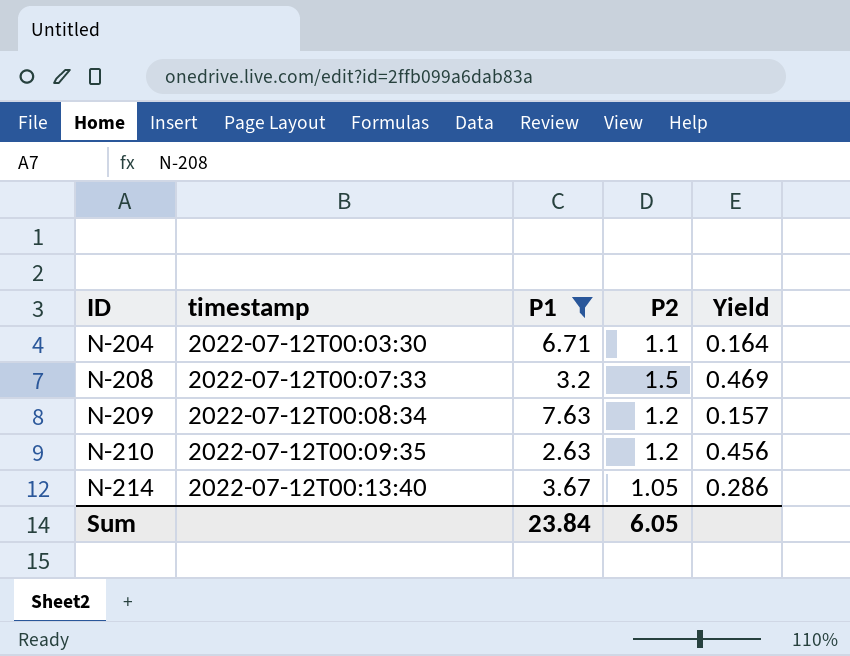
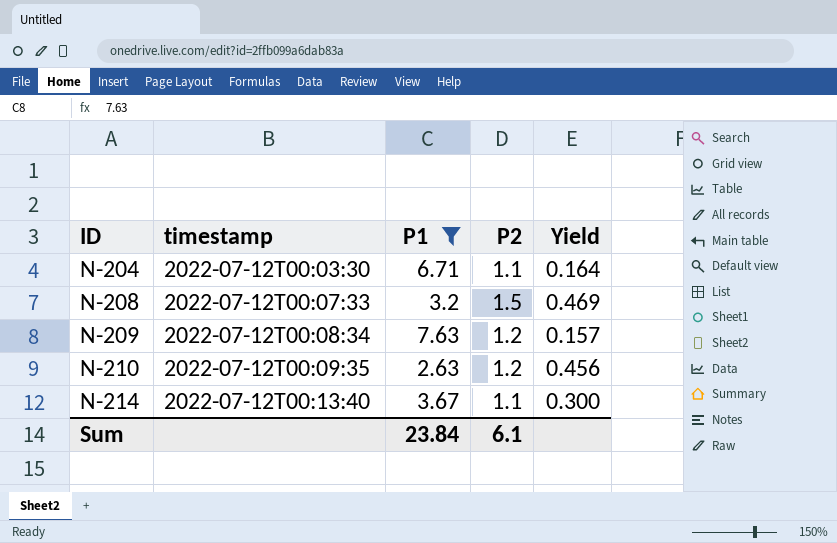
N-214 | P2: 1.05 -> 1.1
N-214 | Yield: 0.286 -> 0.300
Sum | P2: 6.05 -> 6.1

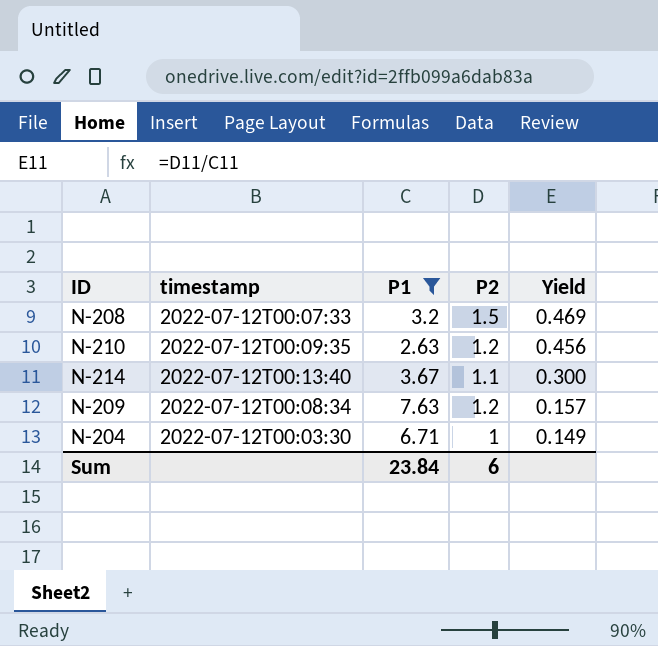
row order: ID ascending -> Yield descending
N-204 | P2: 1.1 -> 1
N-204 | Yield: 0.164 -> 0.149
Sum | P2: 6.1 -> 6

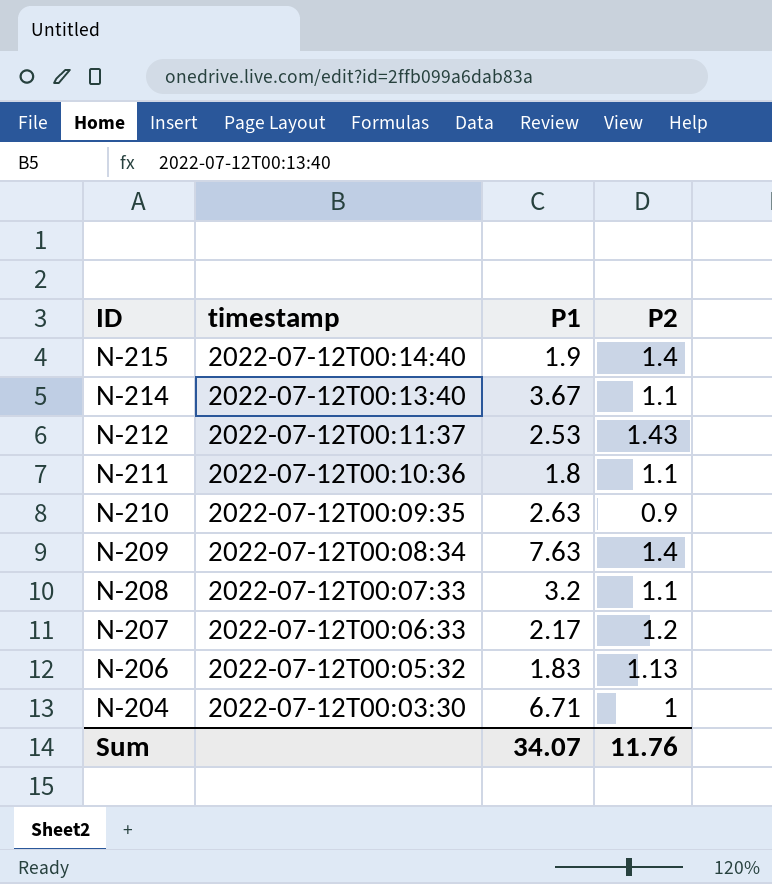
filter: P1 >= 2.63 -> none
row order: Yield descending -> ID descending
column Yield | formula: [P2] / [P1] -> none
N-210 | P2: 1.2 -> 0.9
N-209 | P2: 1.2 -> 1.4
N-208 | P2: 1.5 -> 1.1
Sum | P1: 23.84 -> 34.07
Sum | P2: 6 -> 11.76

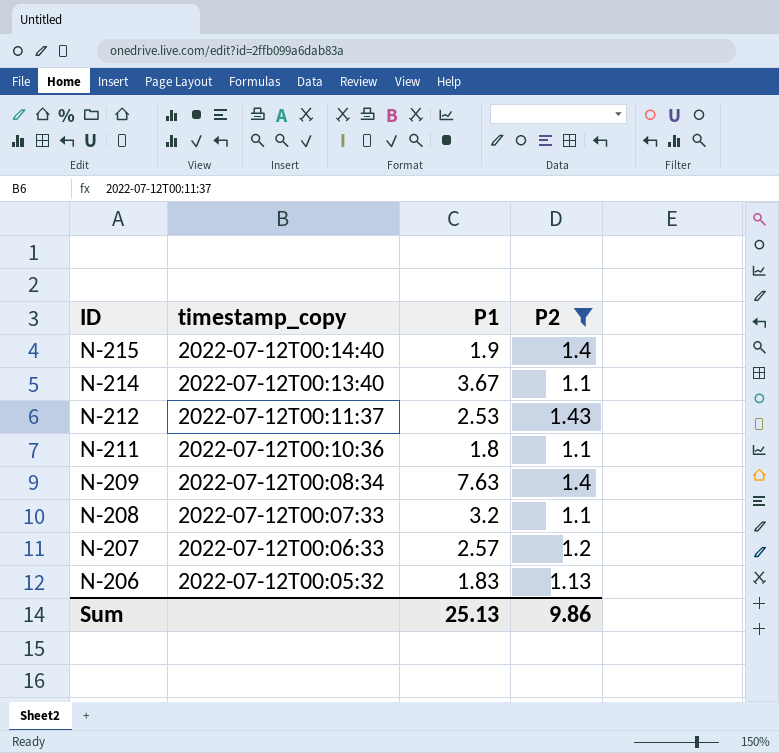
filter: none -> P2 >= 1.1
column name: timestamp -> timestamp_copy
N-207 | P1: 2.17 -> 2.57
Sum | P1: 34.07 -> 25.13
Sum | P2: 11.76 -> 9.86

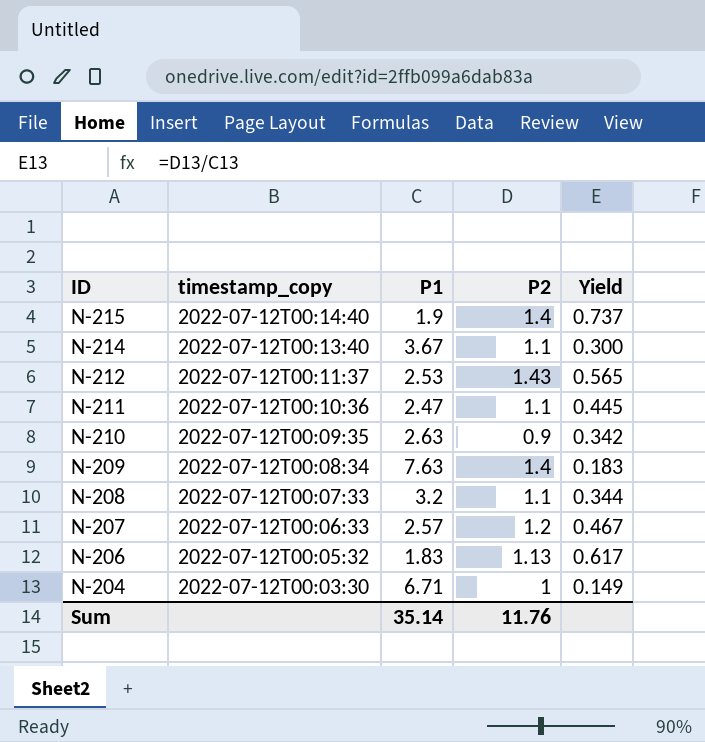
filter: P2 >= 1.1 -> none
column Yield | formula: none -> [P2] / [P1]
N-211 | P1: 1.8 -> 2.47
Sum | P1: 25.13 -> 35.14
Sum | P2: 9.86 -> 11.76

